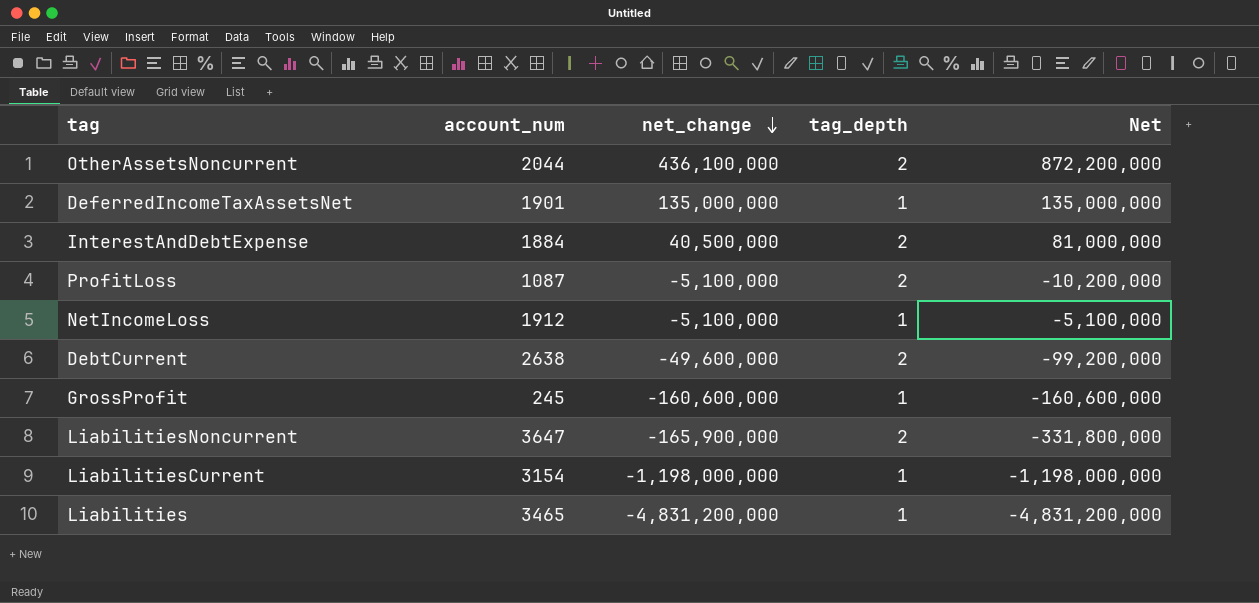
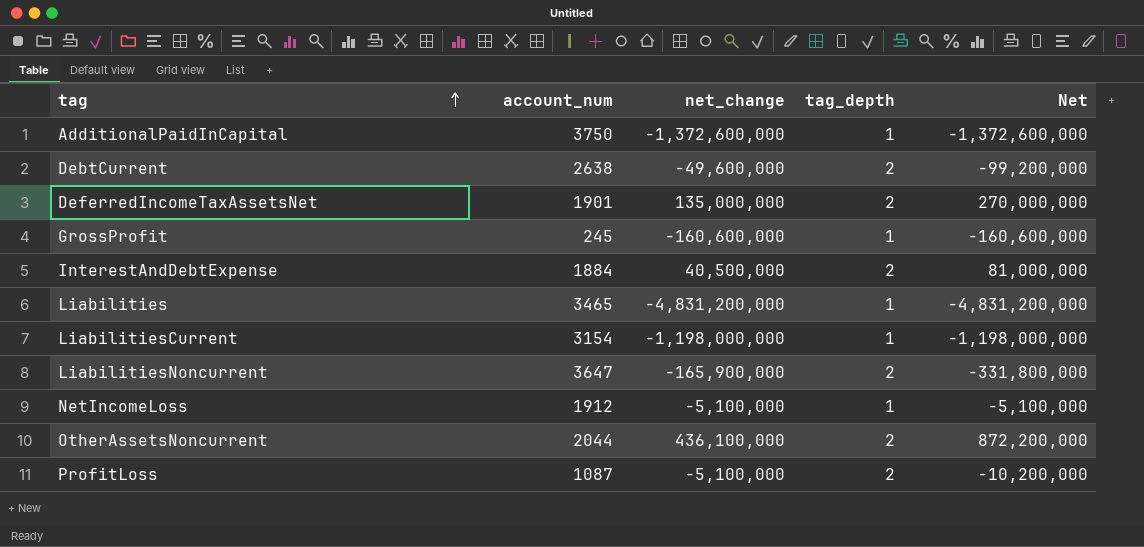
row order: net_change descending -> tag ascending
row AdditionalPaidInCapital: none -> 3750 | -1,372,600,000 | 1 | -1,372,600,000
DeferredIncomeTaxAssetsNet | tag_depth: 1 -> 2
DeferredIncomeTaxAssetsNet | Net: 135,000,000 -> 270,000,000

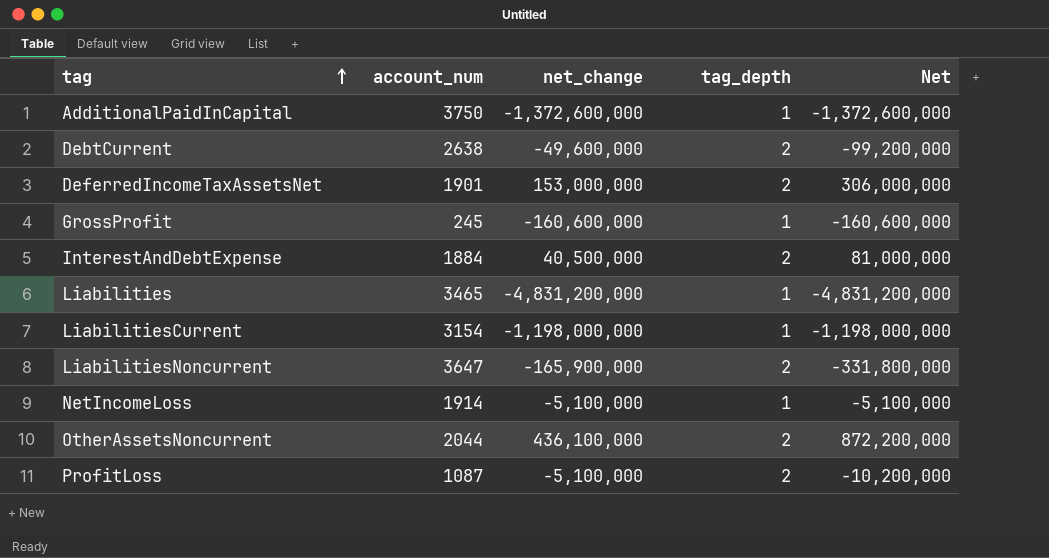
DeferredIncomeTaxAssetsNet | net_change: 135,000,000 -> 153,000,000
DeferredIncomeTaxAssetsNet | Net: 270,000,000 -> 306,000,000
NetIncomeLoss | account_num: 1912 -> 1914

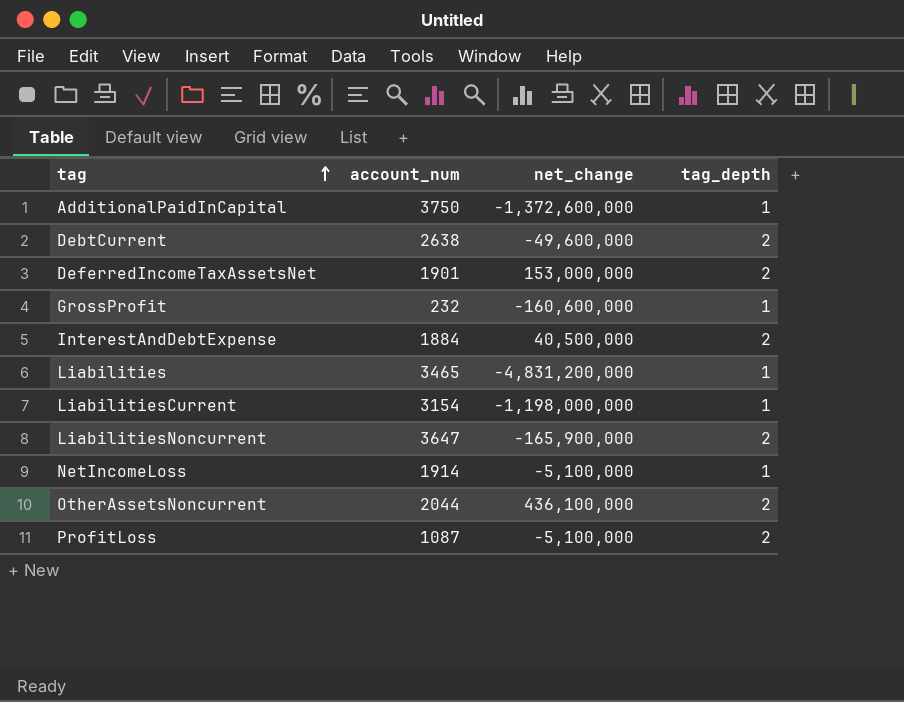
column Net | formula: [net_change] * [tag_depth] -> none
GrossProfit | account_num: 245 -> 232

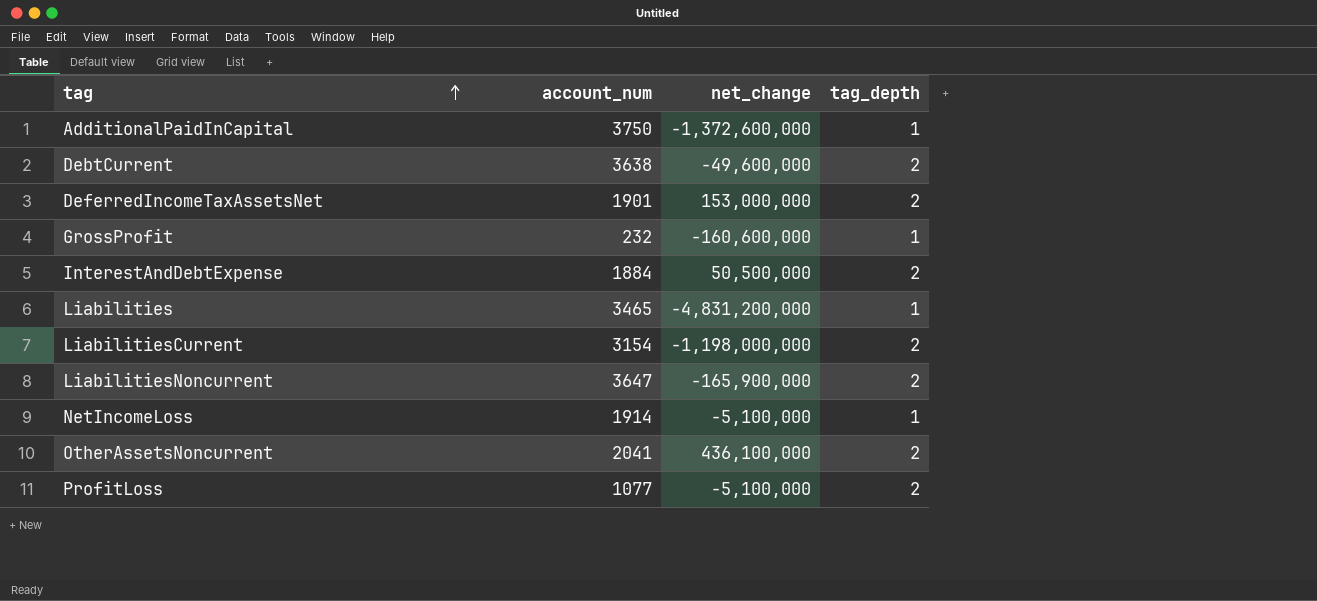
DebtCurrent | account_num: 2638 -> 3638
InterestAndDebtExpense | net_change: 40,500,000 -> 50,500,000
LiabilitiesCurrent | tag_depth: 1 -> 2
OtherAssetsNoncurrent | account_num: 2044 -> 2041
ProfitLoss | account_num: 1087 -> 1077

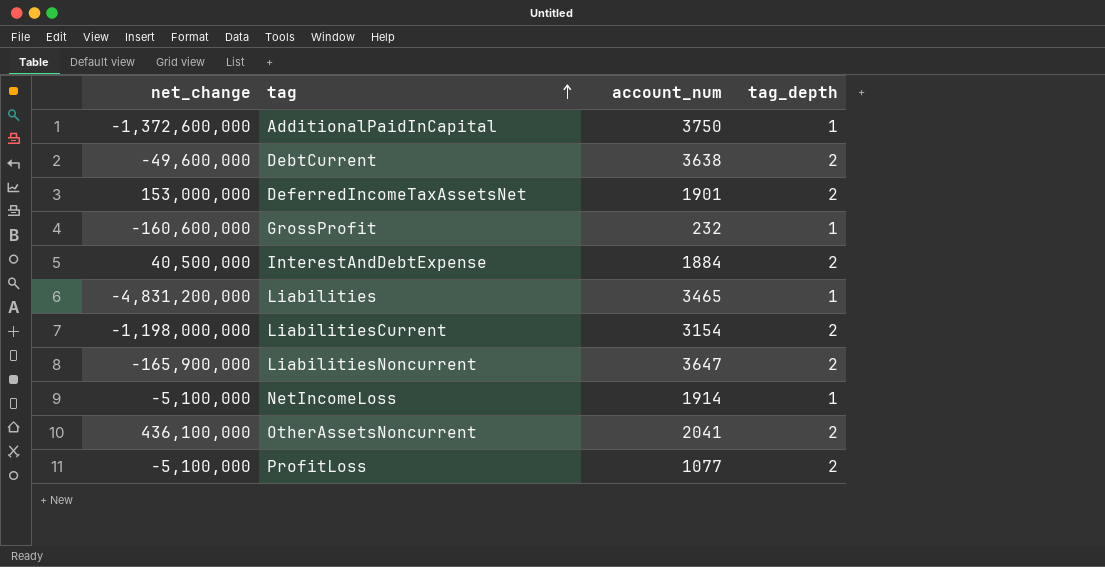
column net_change | position: 3 -> 1
InterestAndDebtExpense | net_change: 50,500,000 -> 40,500,000

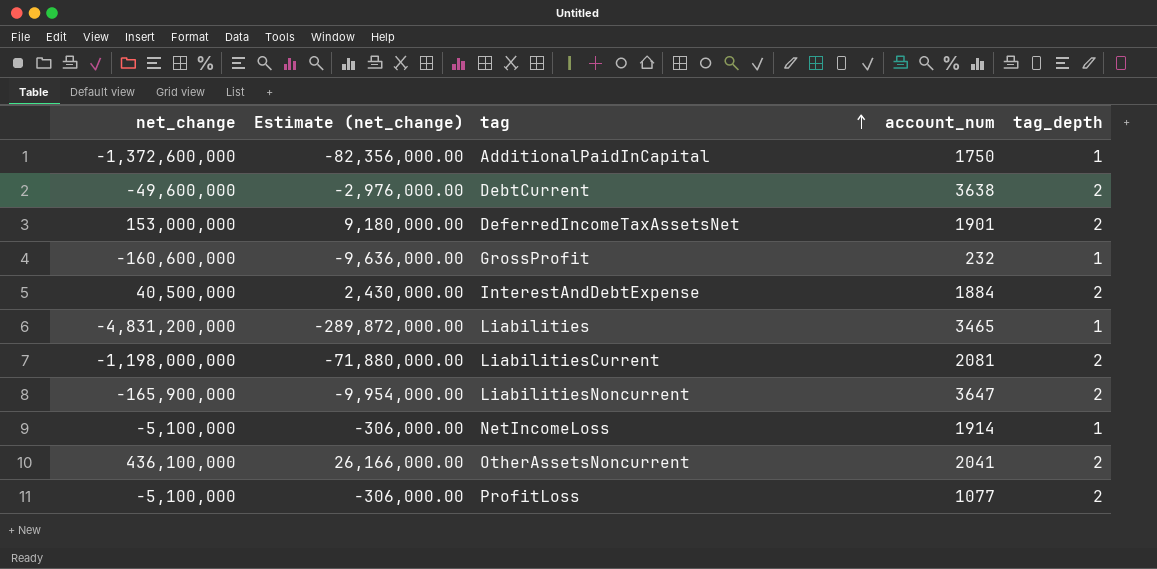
column Estimate (net_change) | formula: none -> [net_change] * 0.06
AdditionalPaidInCapital | account_num: 3750 -> 1750
LiabilitiesCurrent | account_num: 3154 -> 2081

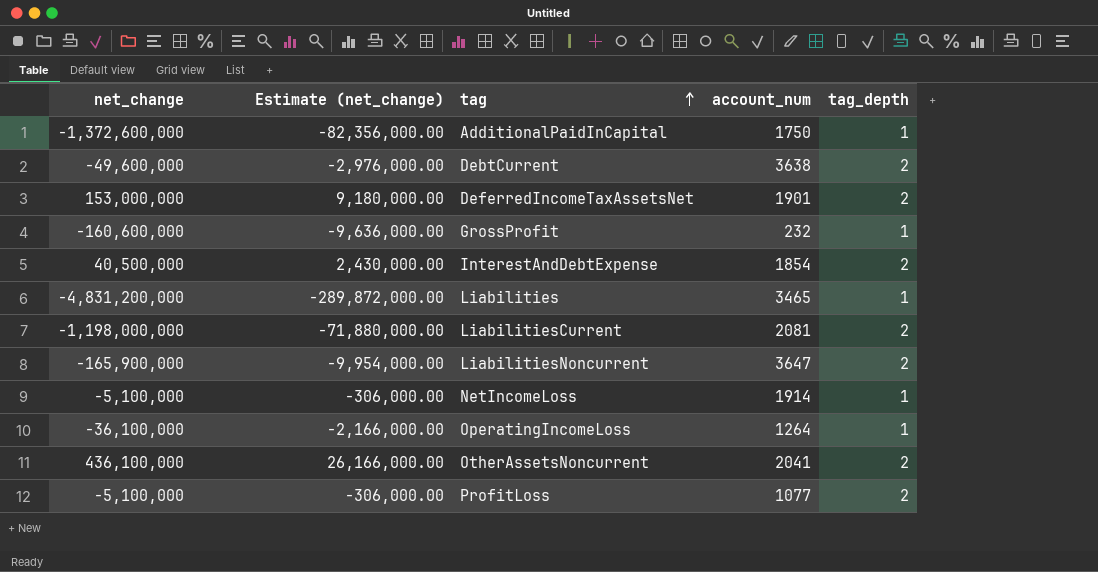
InterestAndDebtExpense | account_num: 1884 -> 1854
row OperatingIncomeLoss: none -> -36,100,000 | -2,166,000.00 | 1264 | 1

